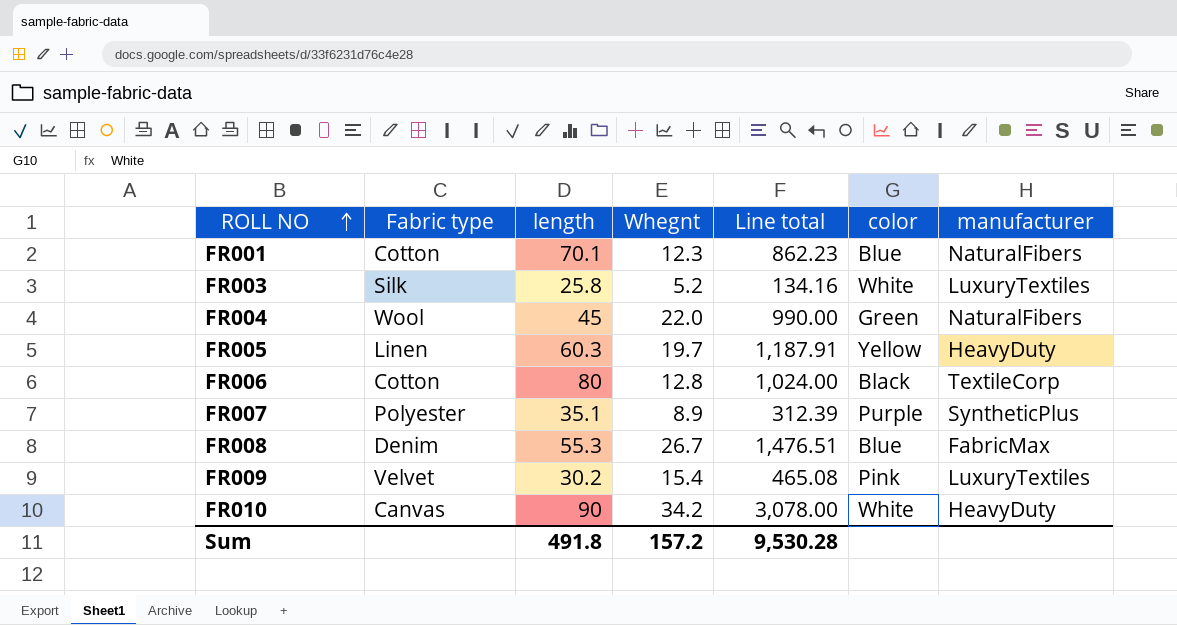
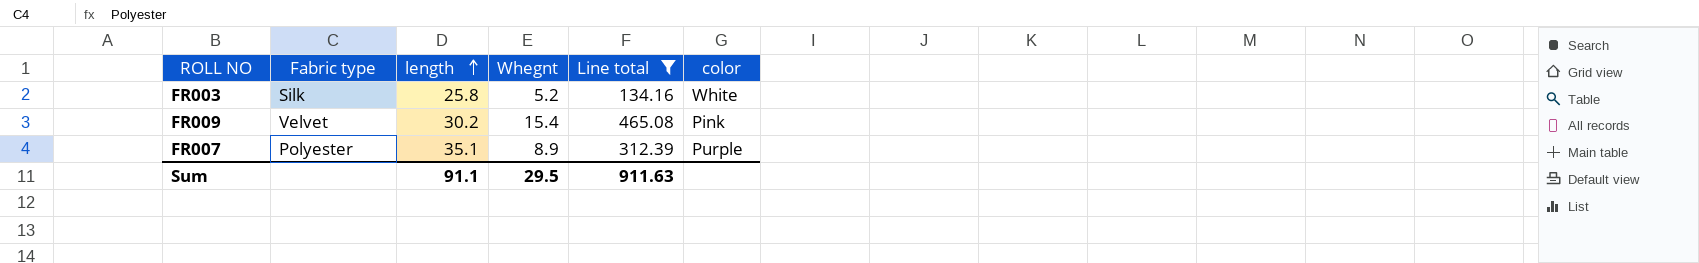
filter: none -> Line total <= 465.08
row order: ROLL NO ascending -> length ascending
column manufacturer | position: 7 -> none
Sum | length: 491.8 -> 91.1
Sum | Whegnt: 157.2 -> 29.5
Sum | Line total: 9,530.28 -> 911.63

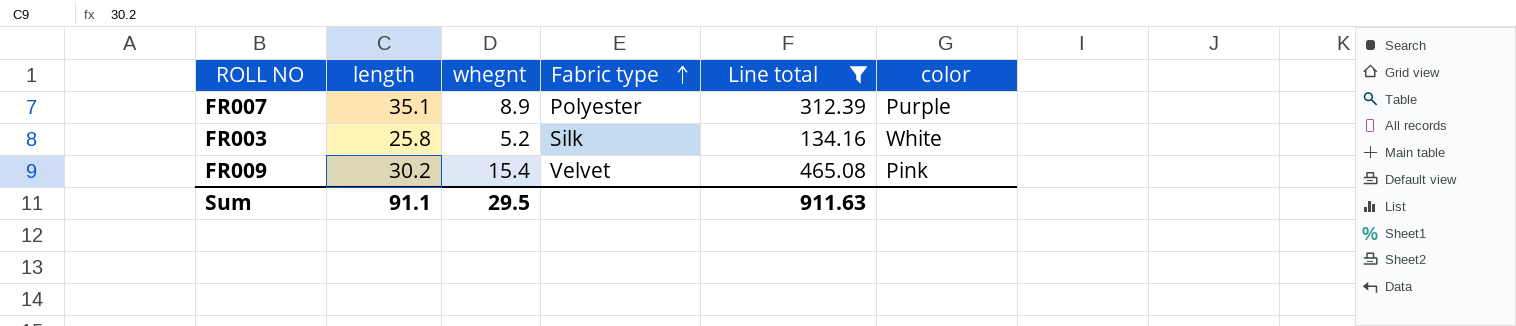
row order: length ascending -> Fabric type ascending
column name: Whegnt -> whegnt
column Fabric type | position: 2 -> 4

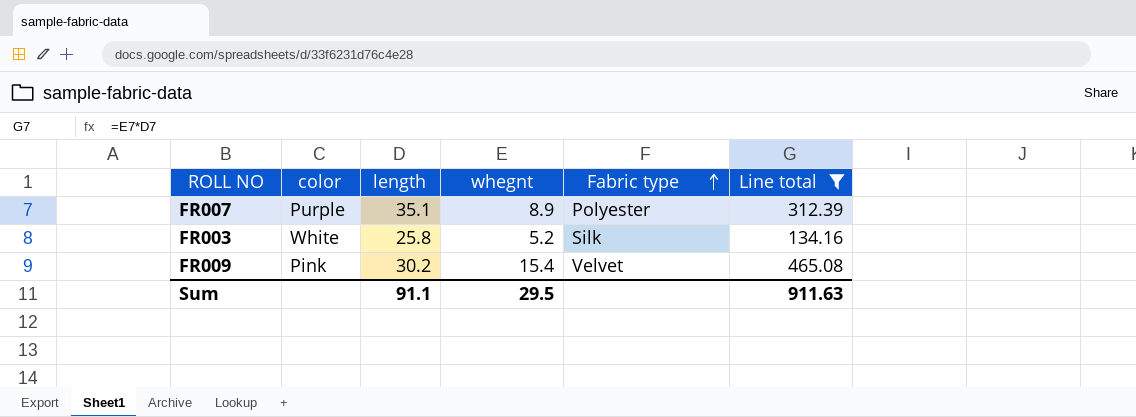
column color | position: 6 -> 2

